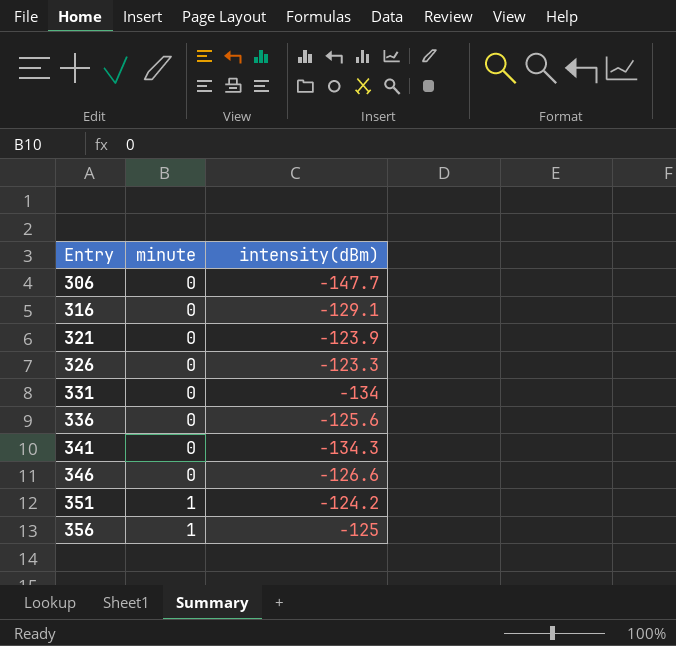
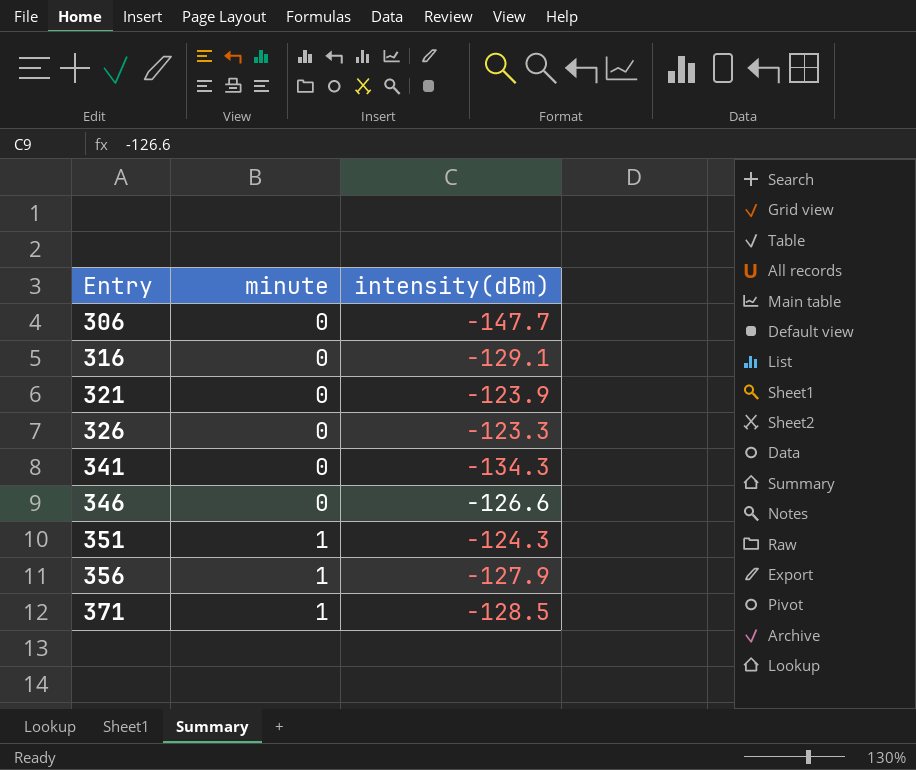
row 331: 0 | -134 -> none
row 336: 0 | -125.6 -> none
351 | intensity(dBm): -124.2 -> -124.3
356 | intensity(dBm): -125 -> -127.9
row 371: none -> 1 | -128.5

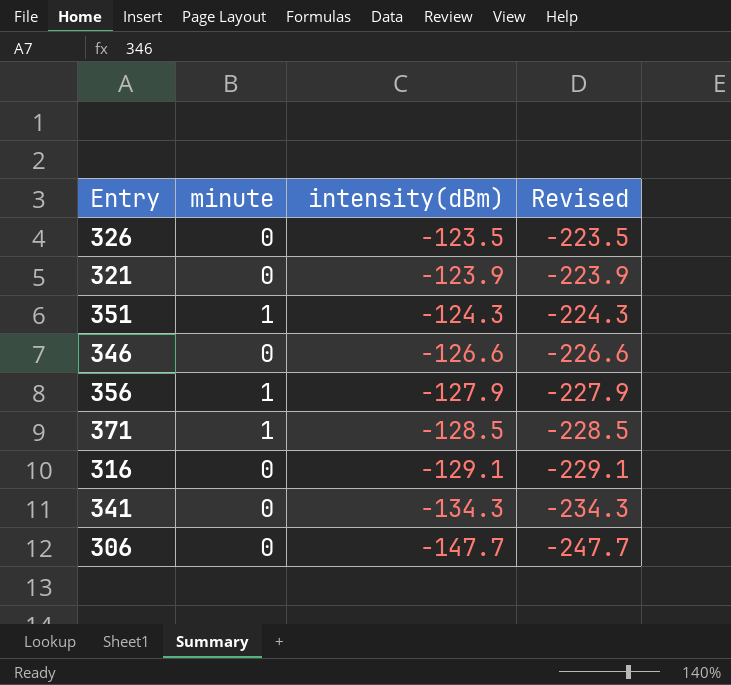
row order: Entry ascending -> intensity(dBm) descending
column Revised | formula: none -> [intensity(dBm)] - 100
326 | intensity(dBm): -123.3 -> -123.5

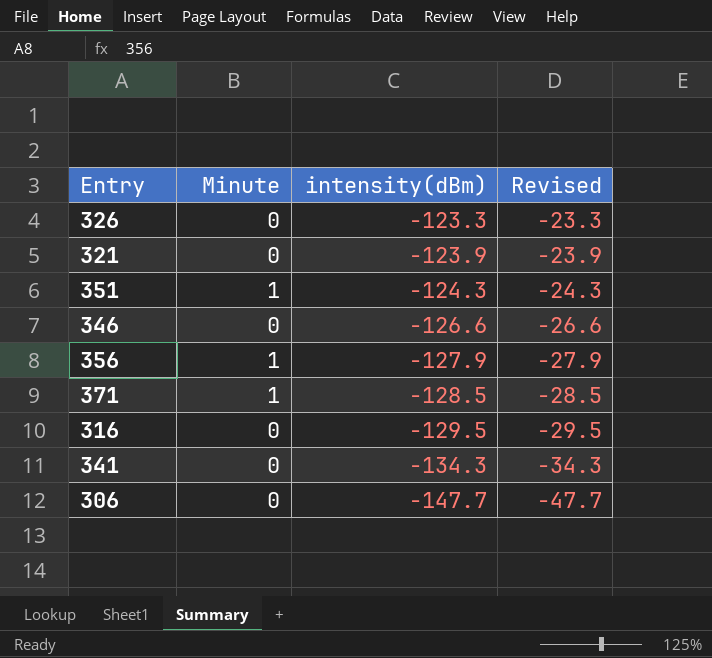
column name: minute -> Minute
column Revised | formula: [intensity(dBm)] - 100 -> [intensity(dBm)] + 100
326 | intensity(dBm): -123.5 -> -123.3
316 | intensity(dBm): -129.1 -> -129.5

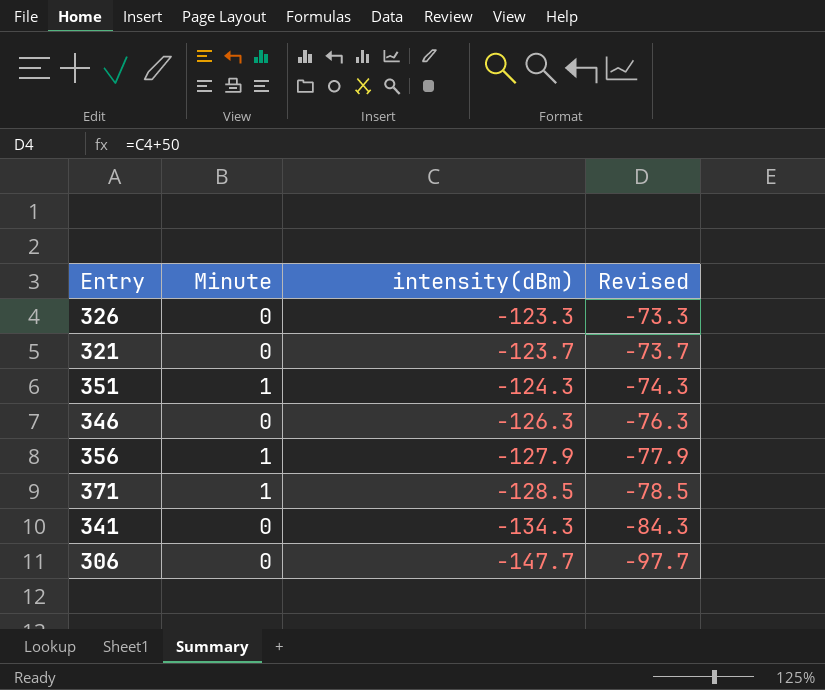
column Revised | formula: [intensity(dBm)] + 100 -> [intensity(dBm)] + 50
row 316: 0 | -129.5 | -29.5 -> none
321 | intensity(dBm): -123.9 -> -123.7
346 | intensity(dBm): -126.6 -> -126.3

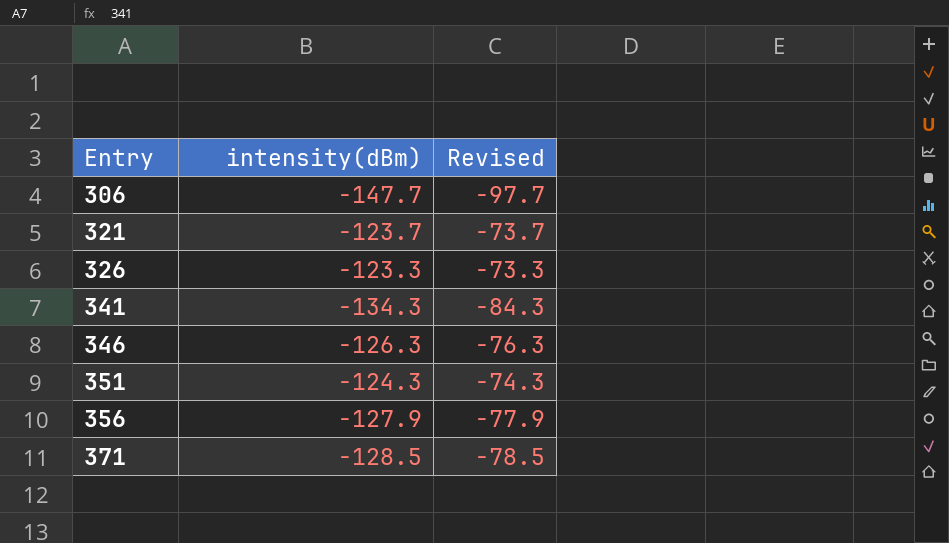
row order: intensity(dBm) descending -> Entry ascending
column Minute | position: 2 -> none

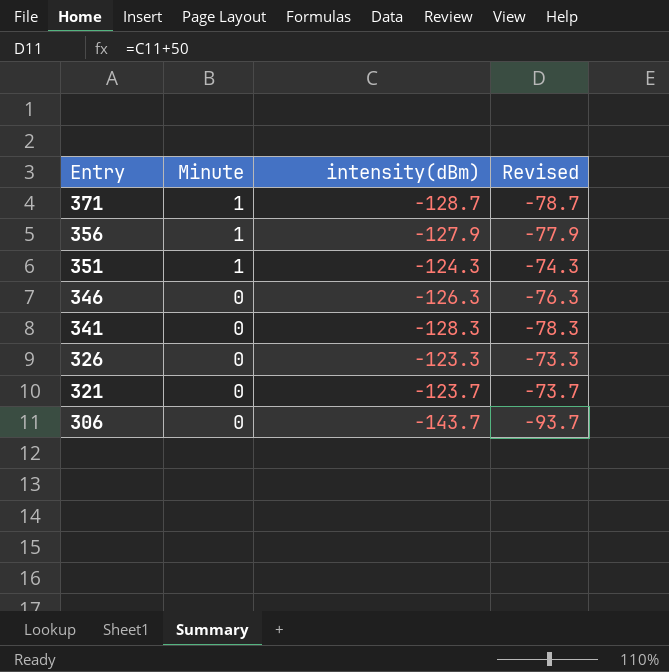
row order: Entry ascending -> Entry descending
column Minute | position: none -> 2
371 | intensity(dBm): -128.5 -> -128.7
371 | Revised: -78.5 -> -78.7
341 | intensity(dBm): -134.3 -> -128.3
341 | Revised: -84.3 -> -78.3
306 | intensity(dBm): -147.7 -> -143.7
306 | Revised: -97.7 -> -93.7

